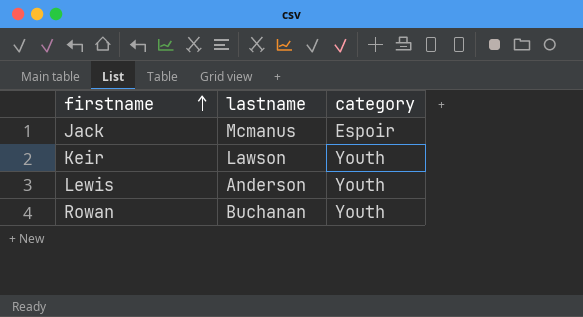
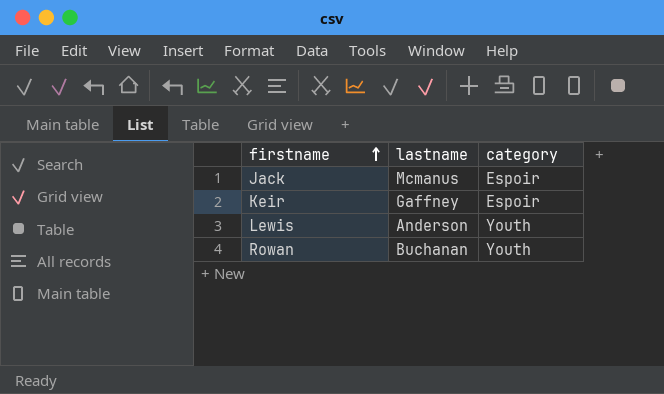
Keir | lastname: Lawson -> Gaffney
Keir | category: Youth -> Espoir

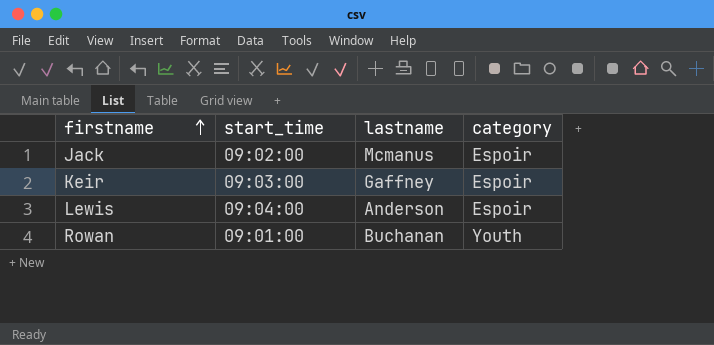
column start_time | position: none -> 2
Lewis | category: Youth -> Espoir

